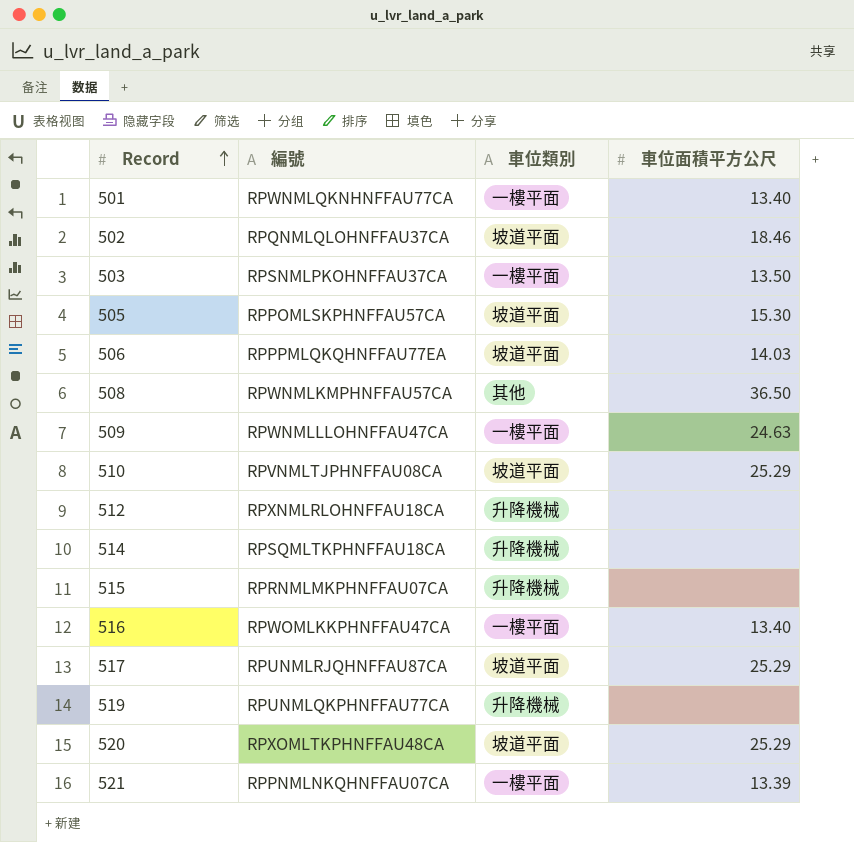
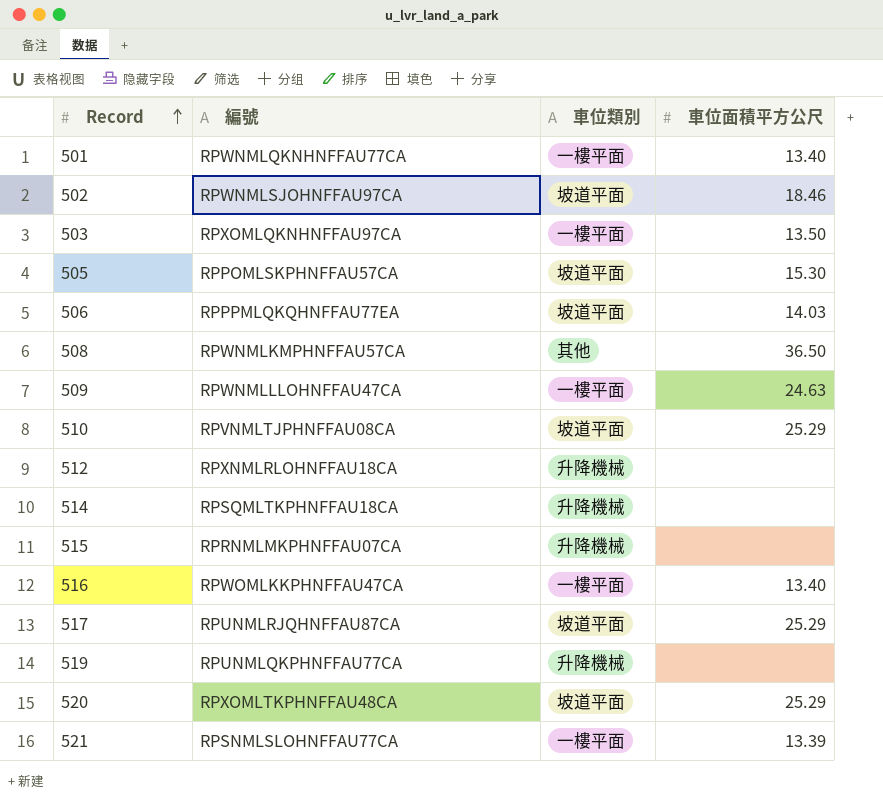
502 | 編號: RPQNMLQLOHNFFAU37CA -> RPWNMLSJOHNFFAU97CA
503 | 編號: RPSNMLPKOHNFFAU37CA -> RPXOMLQKNHNFFAU97CA
521 | 編號: RPPNMLNKQHNFFAU07CA -> RPSNMLSLOHNFFAU77CA

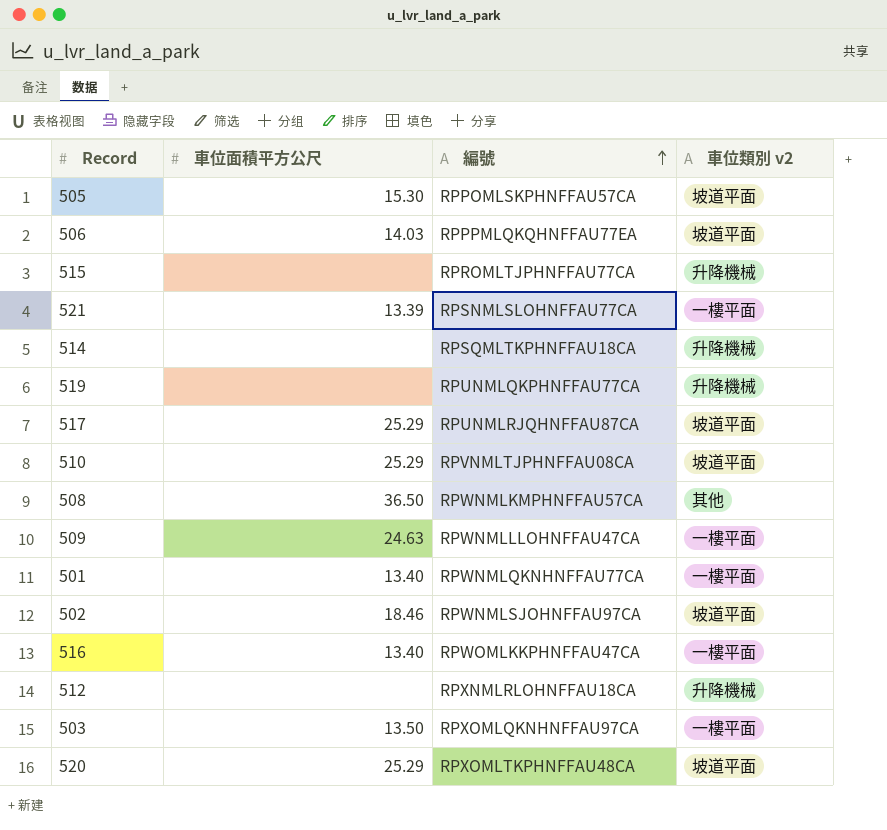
row order: Record ascending -> 編號 ascending
column 車位面積平方公尺 | position: 4 -> 2
column name: 車位類別 -> 車位類別 v2
515 | 編號: RPRNMLMKPHNFFAU07CA -> RPROMLTJPHNFFAU77CA

